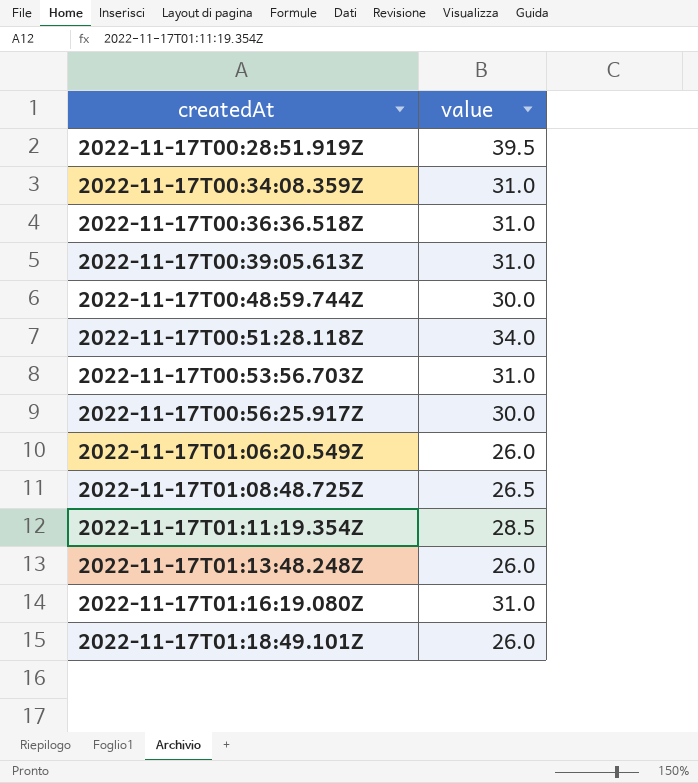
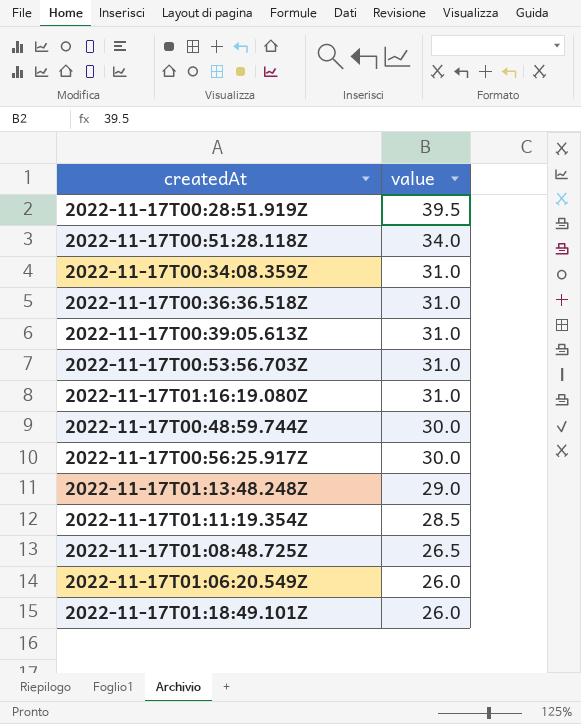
row order: createdAt ascending -> value descending
2022-11-17T01:13:48.248Z | value: 26.0 -> 29.0

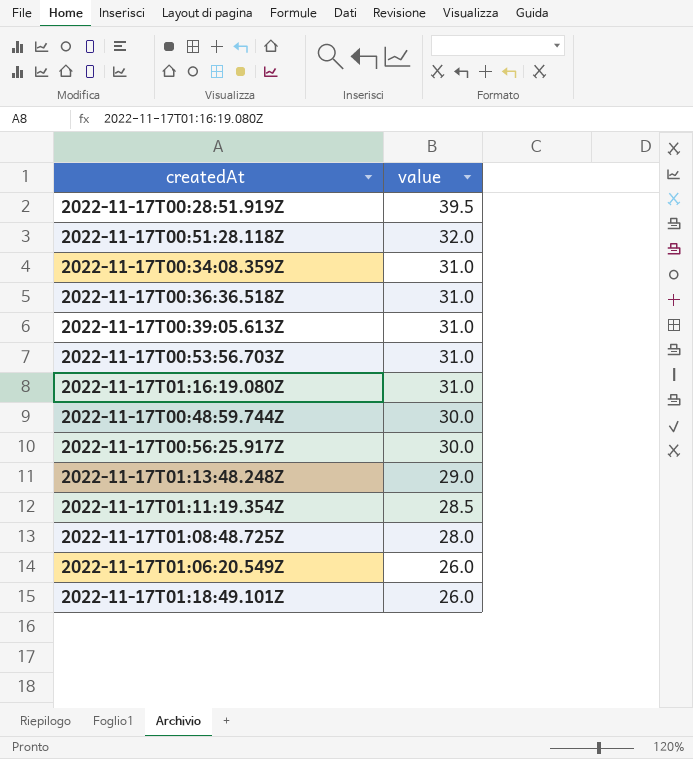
2022-11-17T00:51:28.118Z | value: 34.0 -> 32.0
2022-11-17T01:08:48.725Z | value: 26.5 -> 28.0

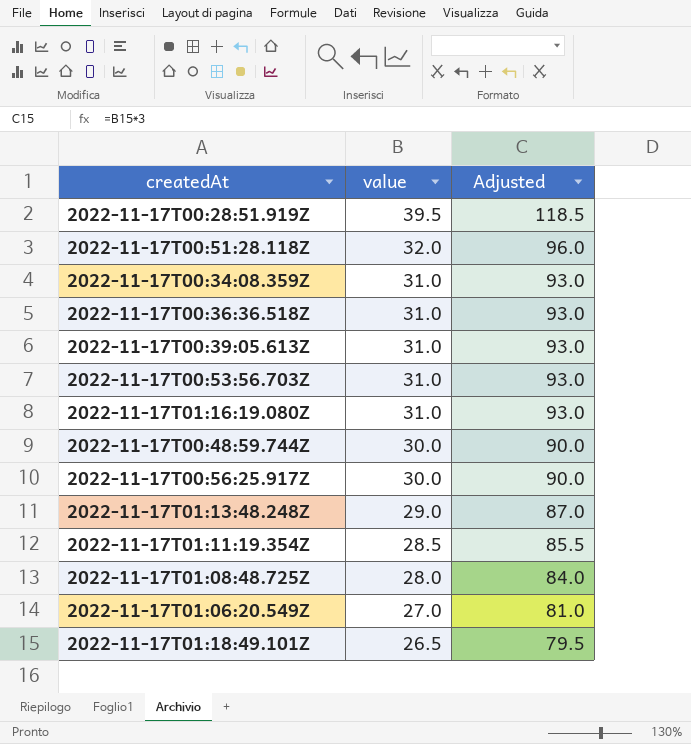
column Adjusted | formula: none -> [value] * 3
2022-11-17T01:06:20.549Z | value: 26.0 -> 27.0
2022-11-17T01:18:49.101Z | value: 26.0 -> 26.5

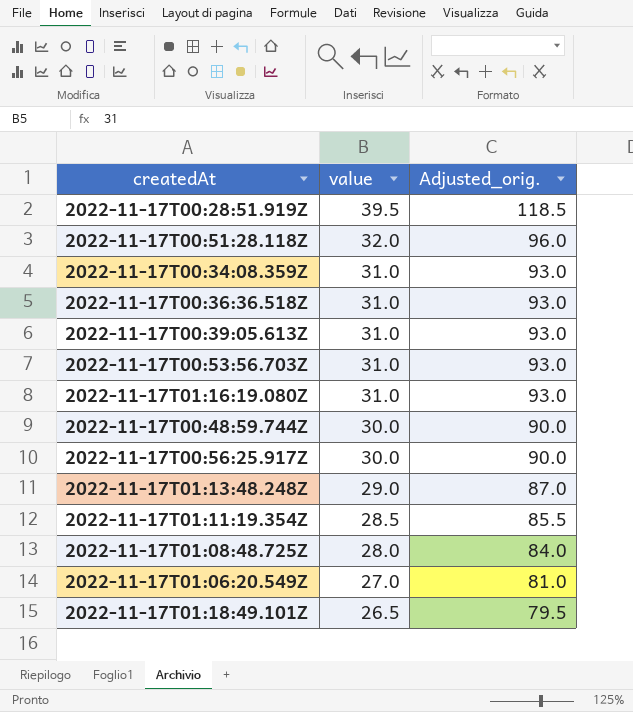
column name: Adjusted -> Adjusted_orig.

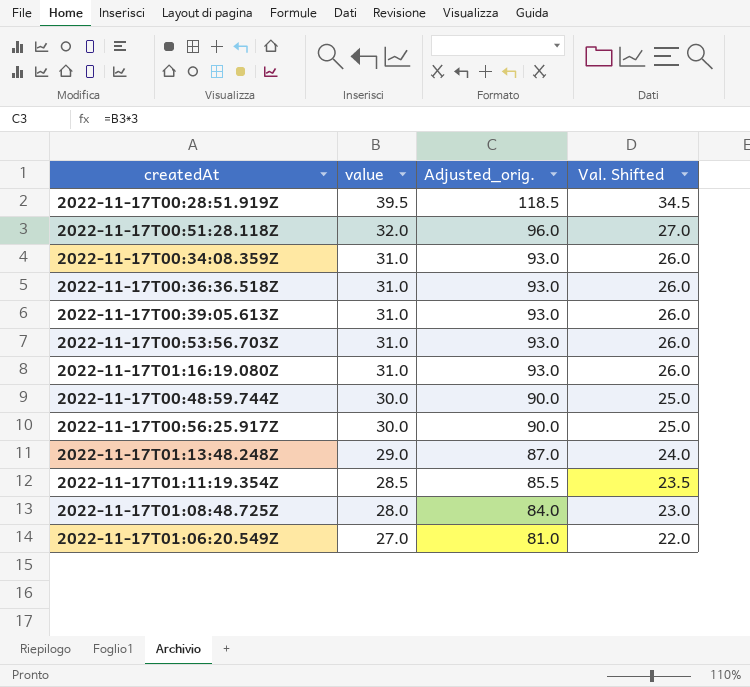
column Val. Shifted | formula: none -> [value] - 5
row 2022-11-17T01:18:49.101Z: 26.5 | 79.5 -> none

